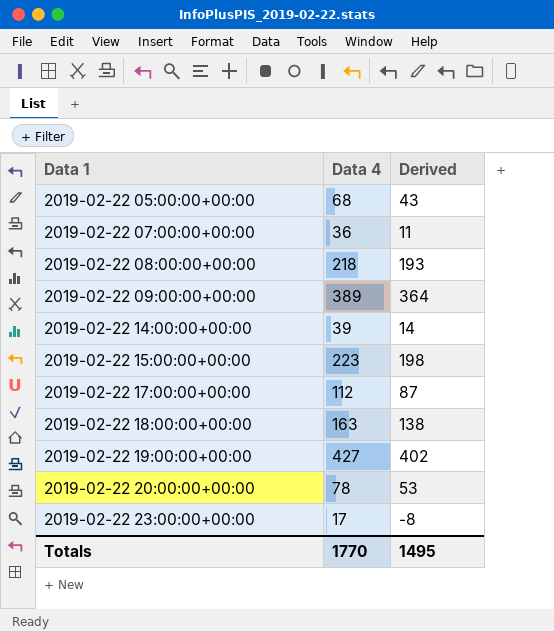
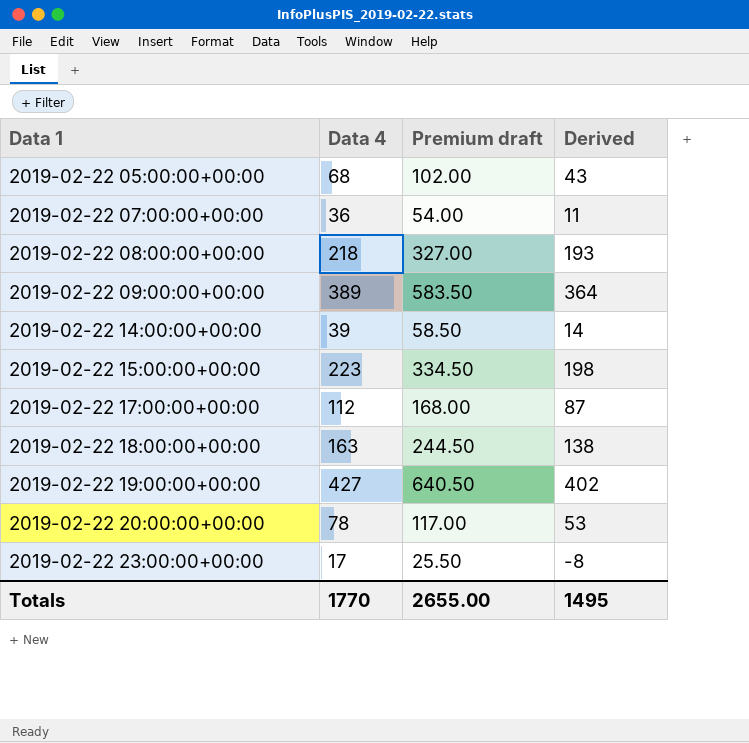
column Premium draft | formula: none -> [Data 4] * 1.5

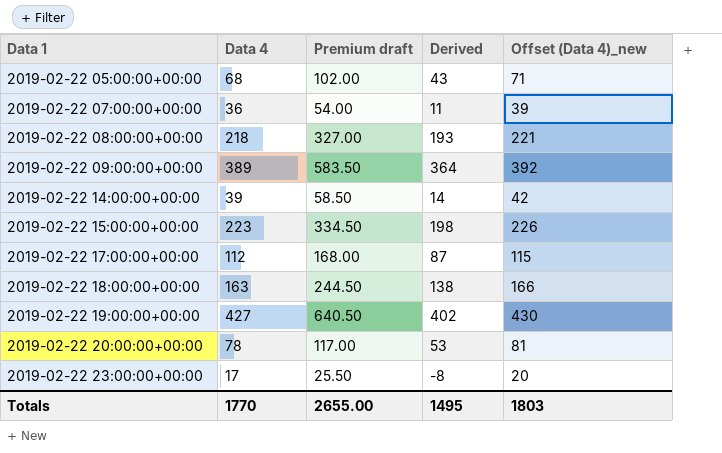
column Offset (Data 4)_new | formula: none -> [Data 4] + 3

